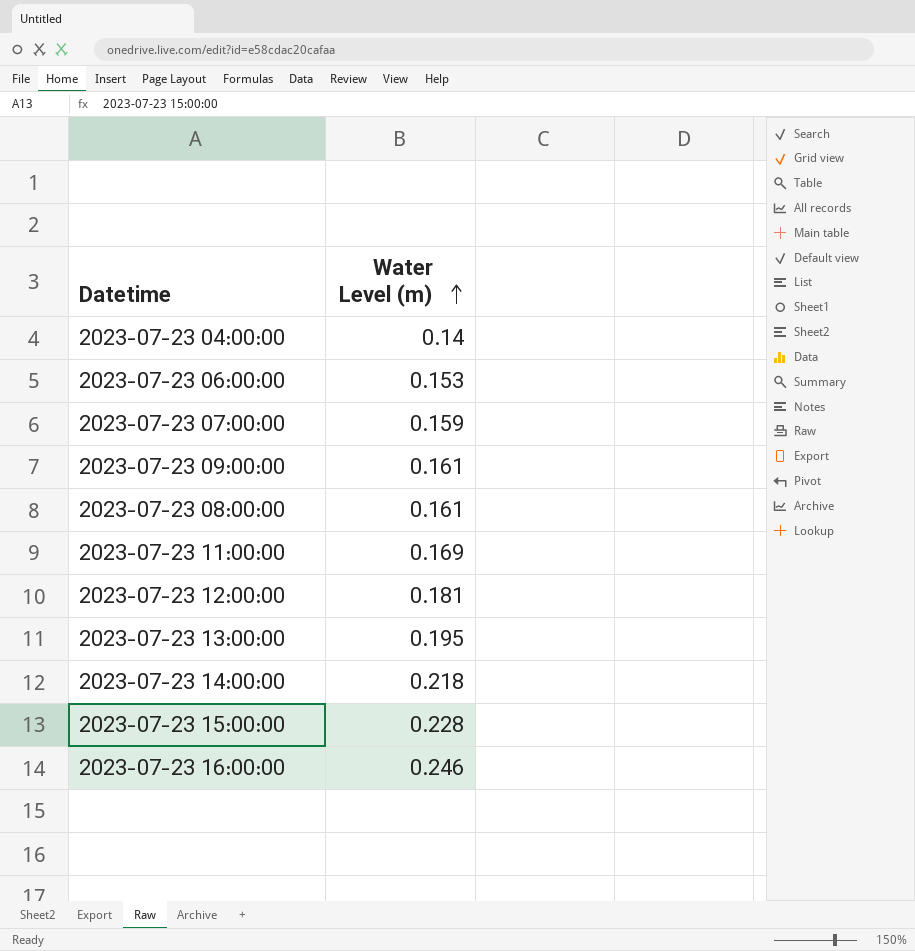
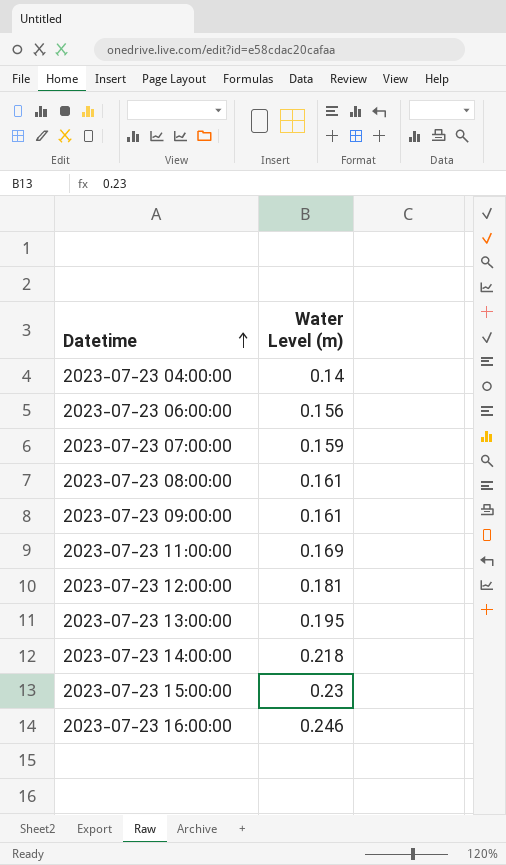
row order: Water Level (m) ascending -> Datetime ascending
2023-07-23 06:00:00 | Water Level (m): 0.153 -> 0.156
2023-07-23 15:00:00 | Water Level (m): 0.228 -> 0.23

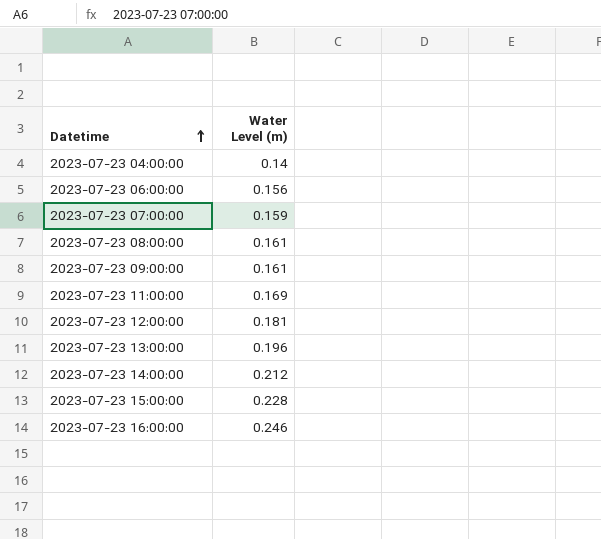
2023-07-23 13:00:00 | Water Level (m): 0.195 -> 0.196
2023-07-23 14:00:00 | Water Level (m): 0.218 -> 0.212
2023-07-23 15:00:00 | Water Level (m): 0.23 -> 0.228

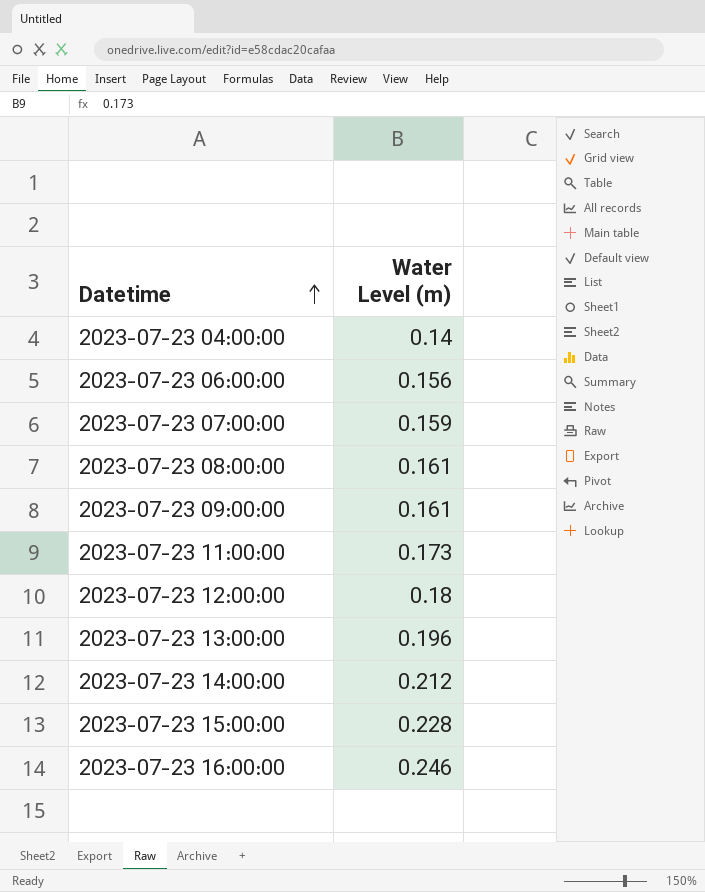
2023-07-23 11:00:00 | Water Level (m): 0.169 -> 0.173
2023-07-23 12:00:00 | Water Level (m): 0.181 -> 0.18

